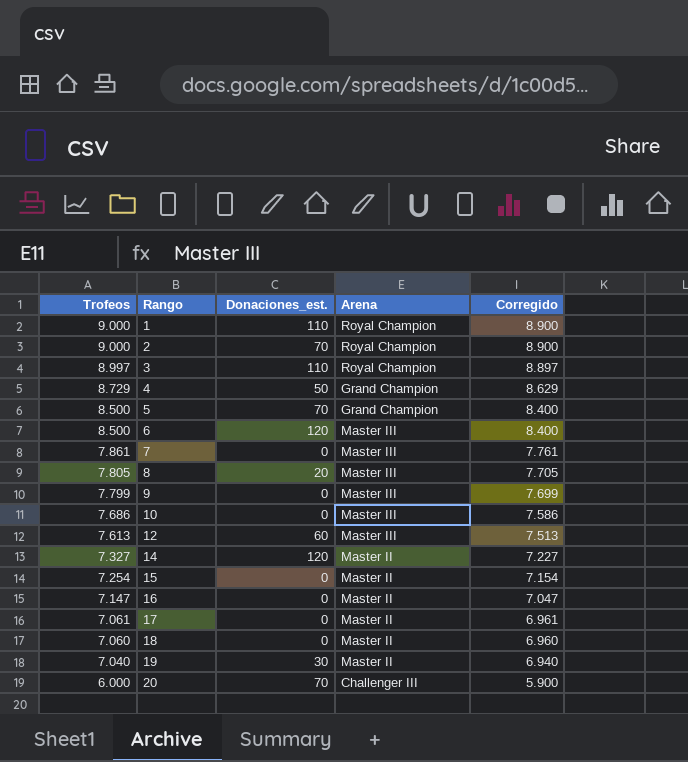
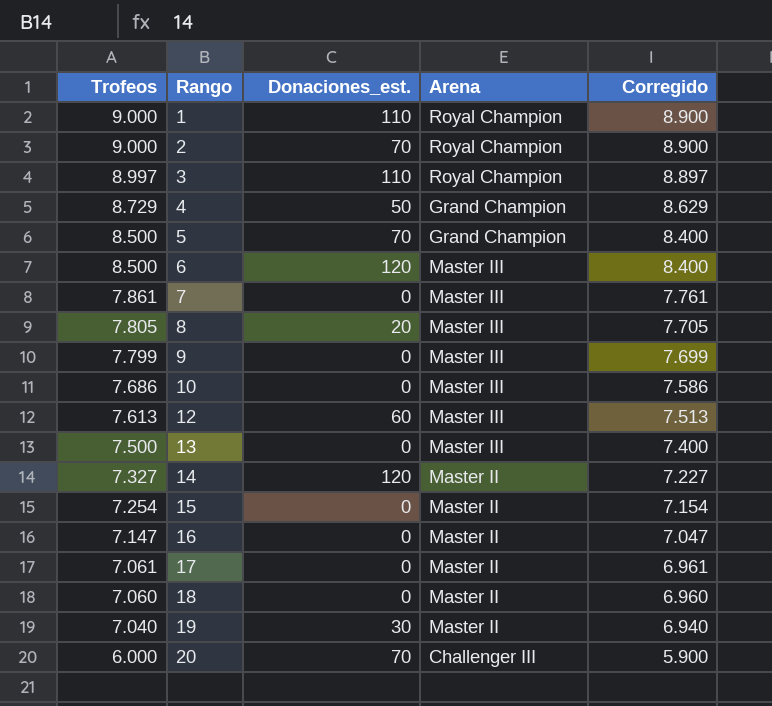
row 13: none -> 7.500 | 0 | Master III | 7.400

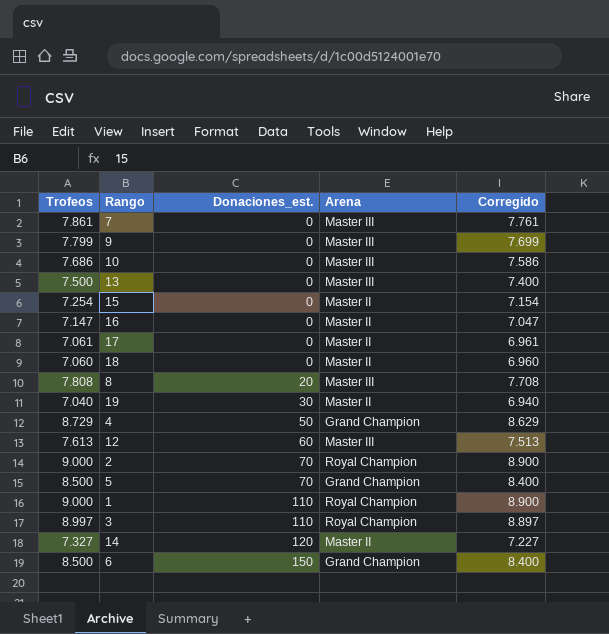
row order: Trofeos descending -> Donaciones_est. ascending
row 20: 6.000 | 70 | Challenger III | 5.900 -> none
8 | Trofeos: 7.805 -> 7.808
8 | Corregido: 7.705 -> 7.708
6 | Donaciones_est.: 120 -> 150
6 | Arena: Master III -> Grand Champion

